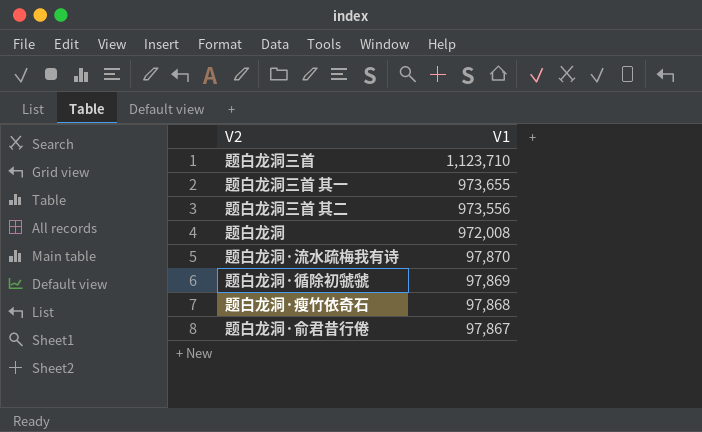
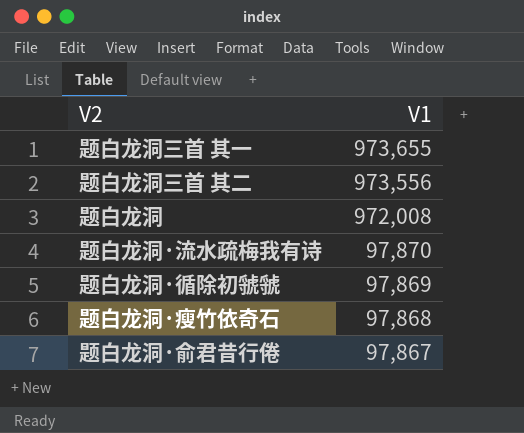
row 题白龙洞三首: 1,123,710 -> none

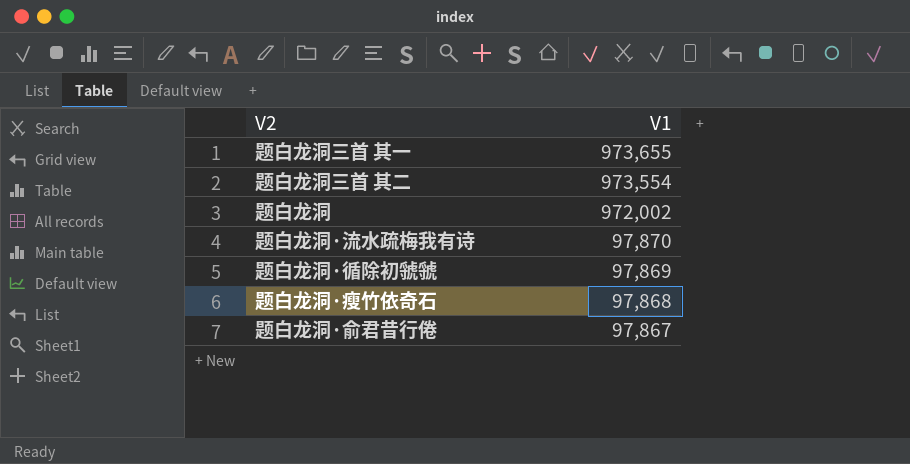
题白龙洞三首 其二 | V1: 973,556 -> 973,554
题白龙洞 | V1: 972,008 -> 972,002

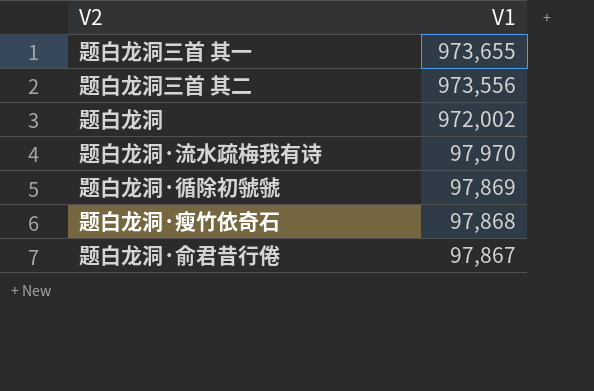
题白龙洞三首 其二 | V1: 973,554 -> 973,556
题白龙洞·流水疏梅我有诗 | V1: 97,870 -> 97,970

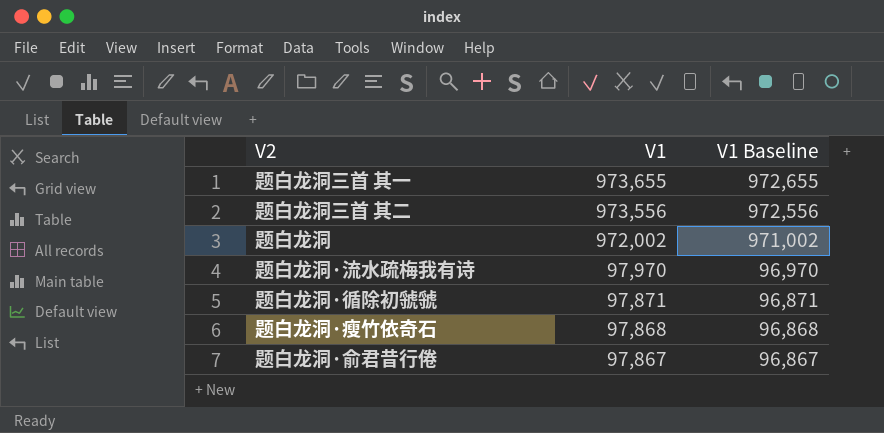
column V1 Baseline | formula: none -> [V1] - 1000
题白龙洞·循除初虢虢 | V1: 97,869 -> 97,871

